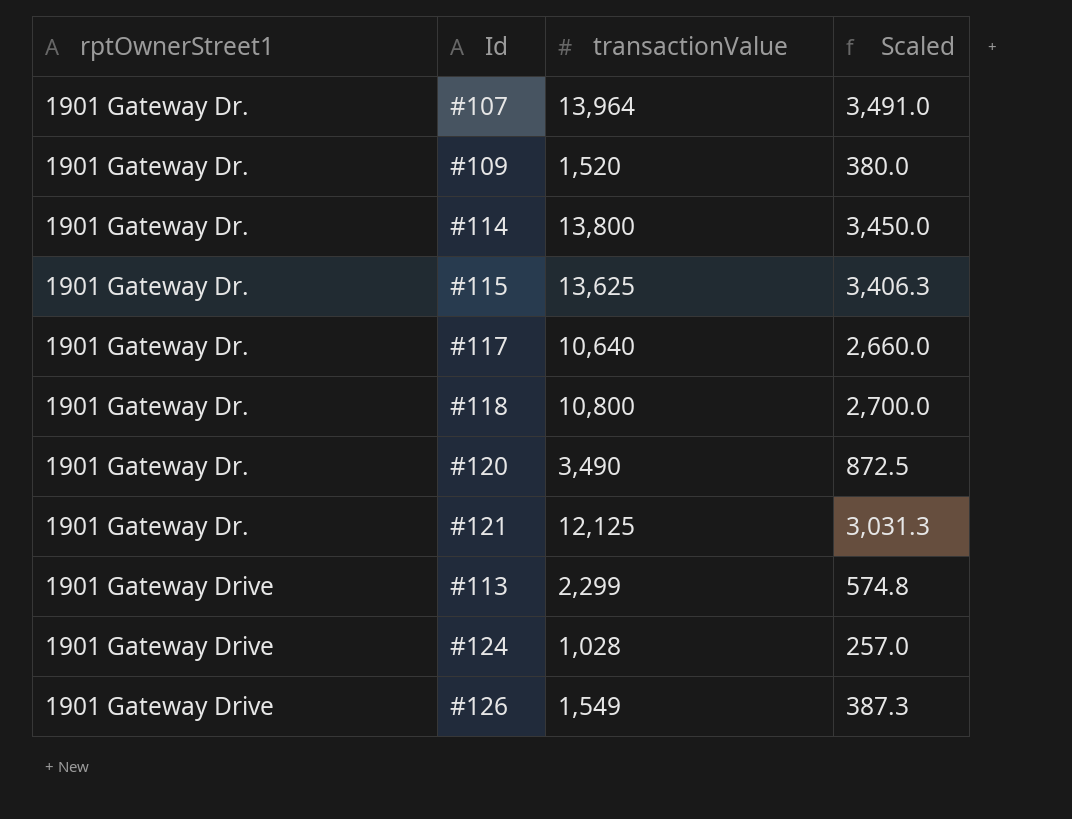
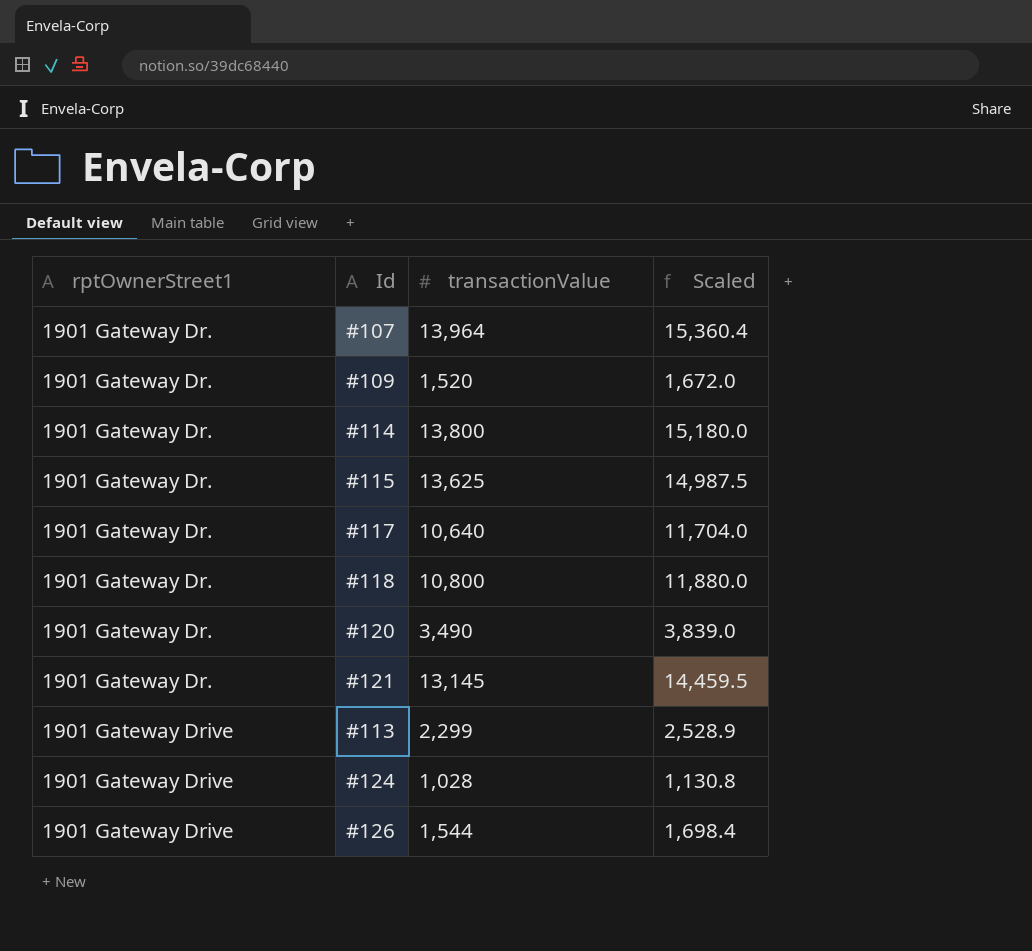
column Scaled | formula: [transactionValue] * 0.25 -> [transactionValue] * 1.1
#121 | transactionValue: 12,125 -> 13,145
#126 | transactionValue: 1,549 -> 1,544

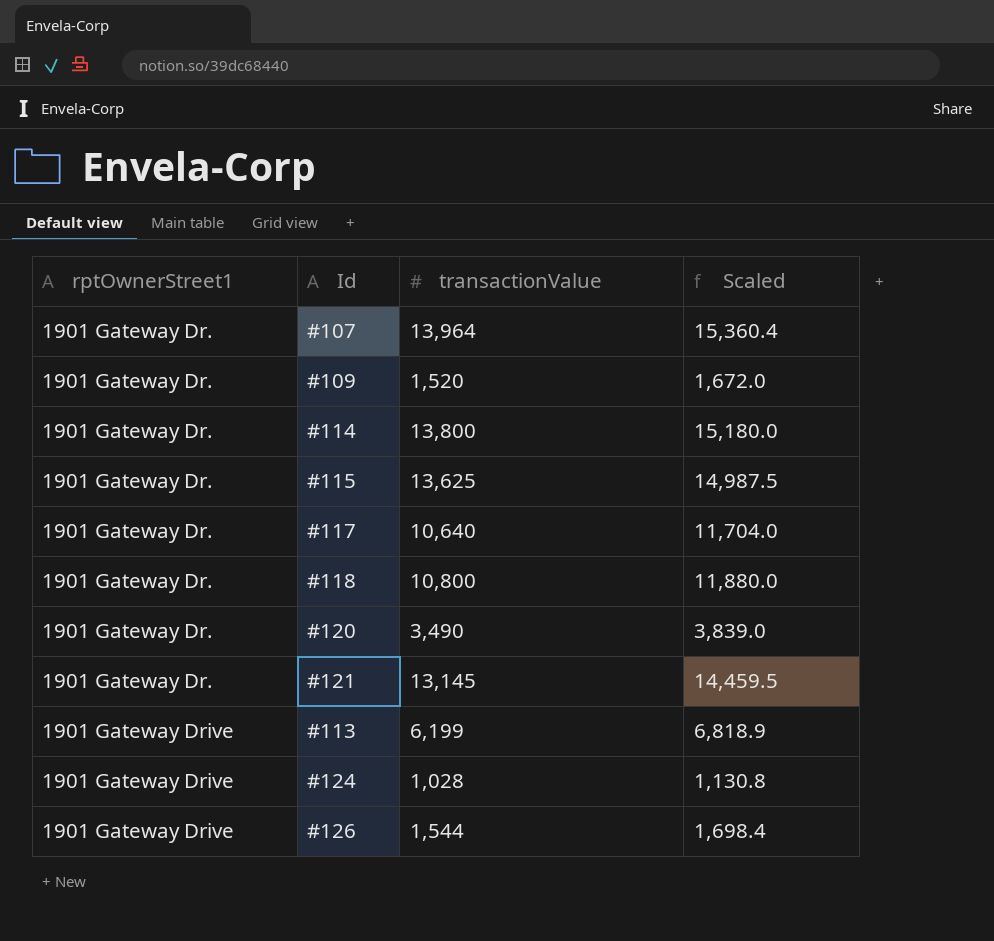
#113 | transactionValue: 2,299 -> 6,199
#113 | Scaled: 2,528.9 -> 6,818.9

